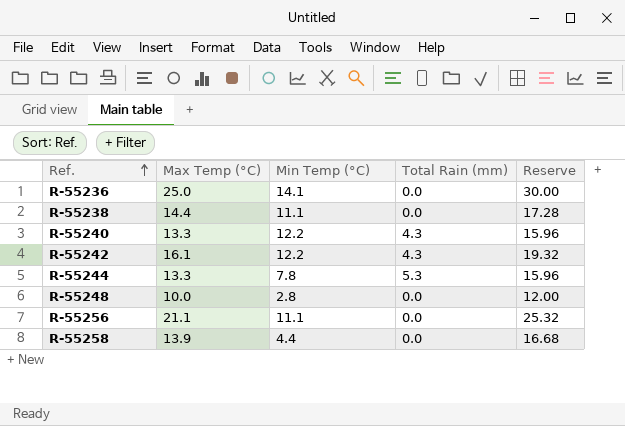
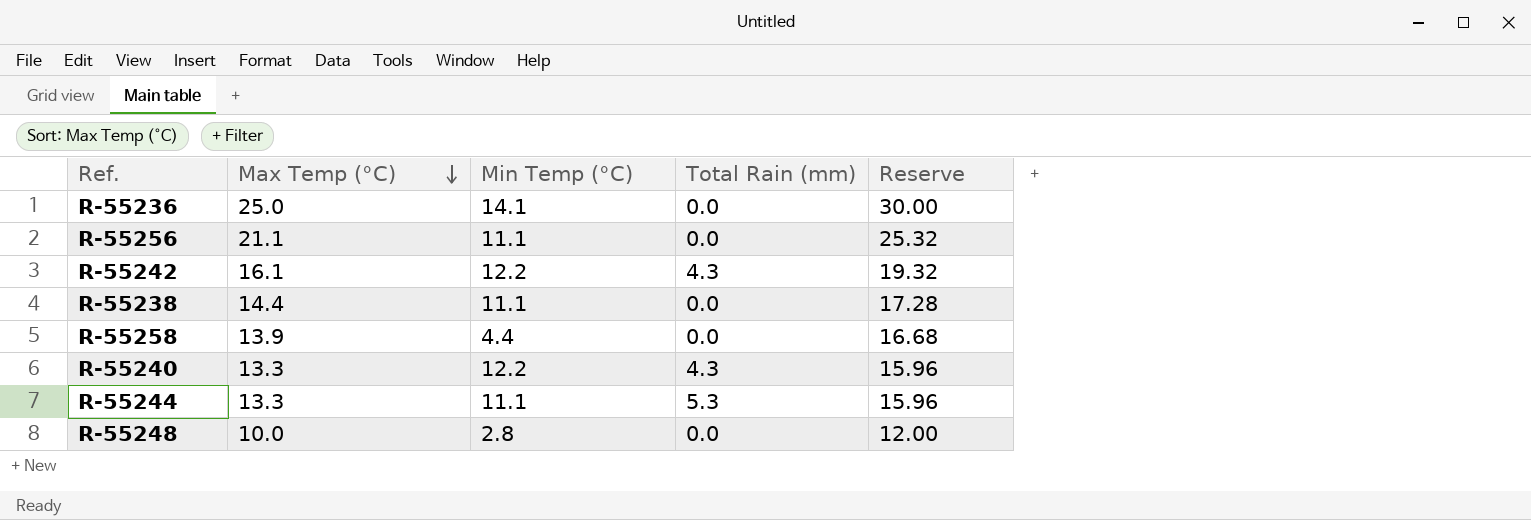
row order: Ref. ascending -> Max Temp (°C) descending
R-55244 | Min Temp (°C): 7.8 -> 11.1

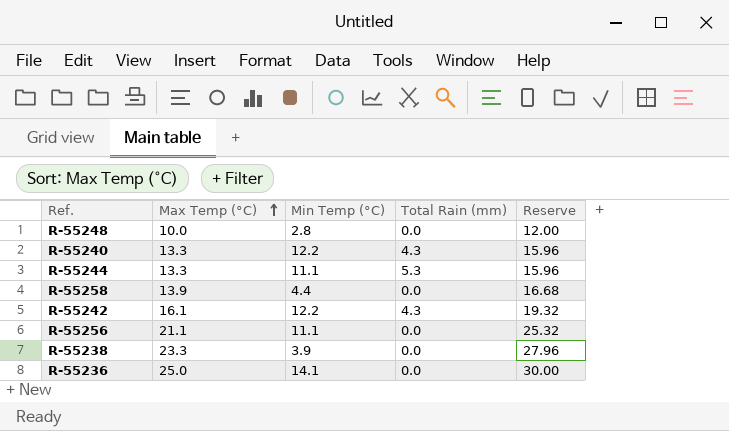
row order: Max Temp (°C) descending -> Max Temp (°C) ascending
R-55238 | Max Temp (°C): 14.4 -> 23.3
R-55238 | Min Temp (°C): 11.1 -> 3.9
R-55238 | Reserve: 17.28 -> 27.96

